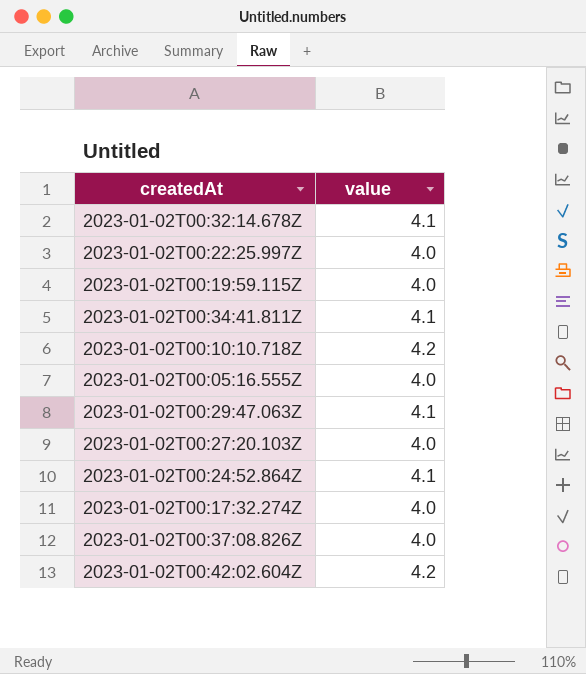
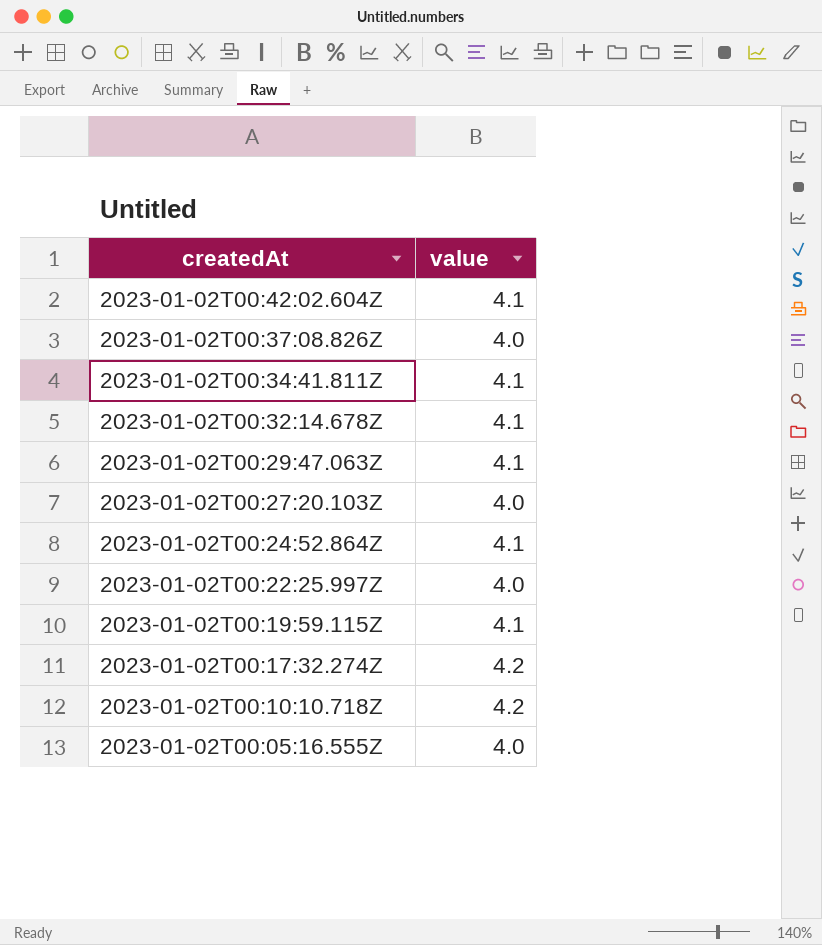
row order: none -> createdAt descending
2023-01-02T00:42:02.604Z | value: 4.2 -> 4.1
2023-01-02T00:19:59.115Z | value: 4.0 -> 4.1
2023-01-02T00:17:32.274Z | value: 4.0 -> 4.2

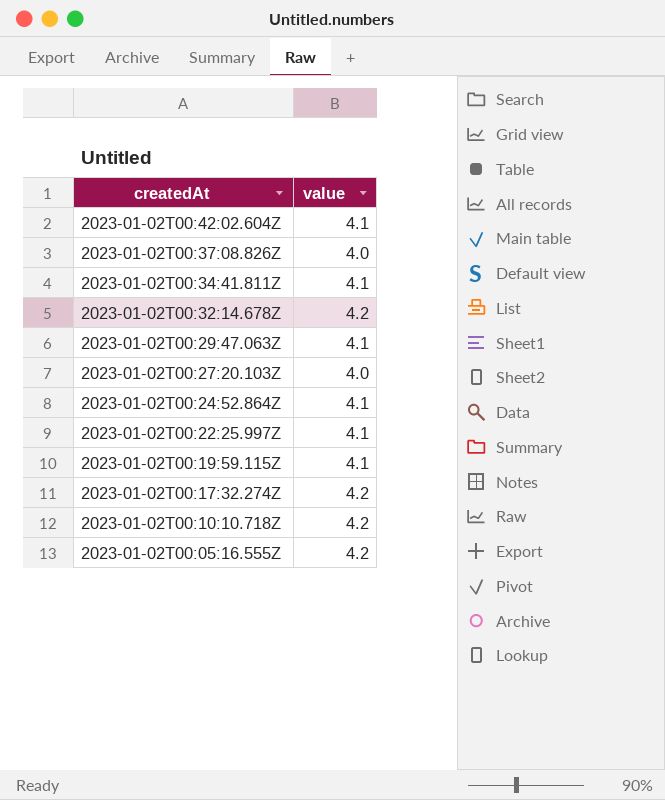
2023-01-02T00:32:14.678Z | value: 4.1 -> 4.2
2023-01-02T00:22:25.997Z | value: 4.0 -> 4.1
2023-01-02T00:05:16.555Z | value: 4.0 -> 4.2

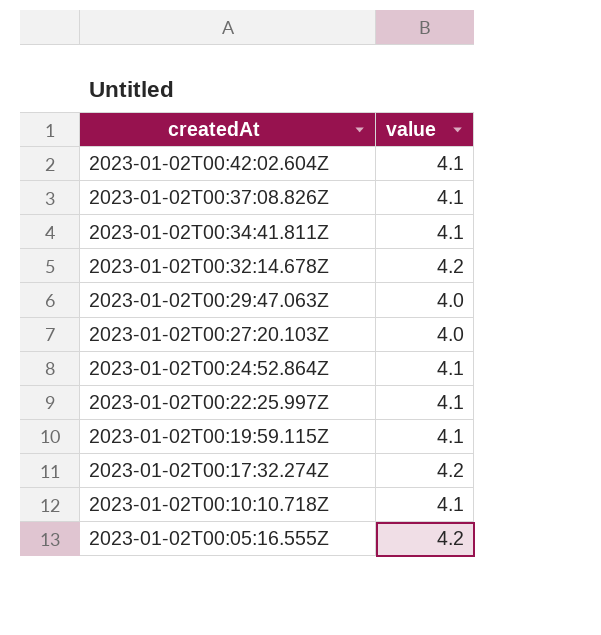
2023-01-02T00:37:08.826Z | value: 4.0 -> 4.1
2023-01-02T00:29:47.063Z | value: 4.1 -> 4.0
2023-01-02T00:10:10.718Z | value: 4.2 -> 4.1

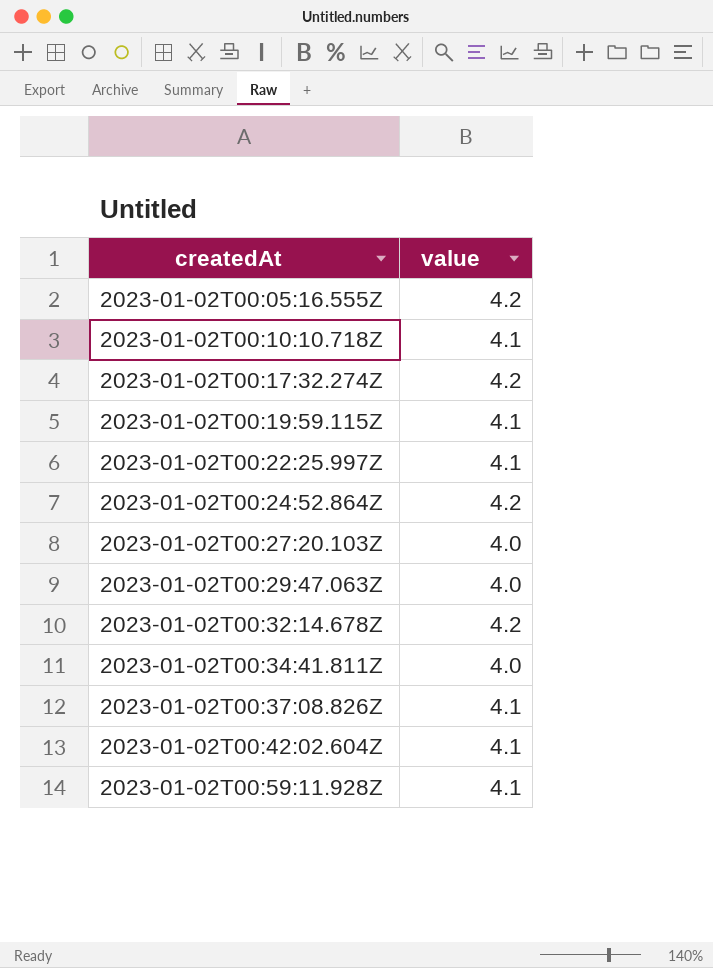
row order: createdAt descending -> createdAt ascending
2023-01-02T00:24:52.864Z | value: 4.1 -> 4.2
2023-01-02T00:34:41.811Z | value: 4.1 -> 4.0
row 2023-01-02T00:59:11.928Z: none -> 4.1

